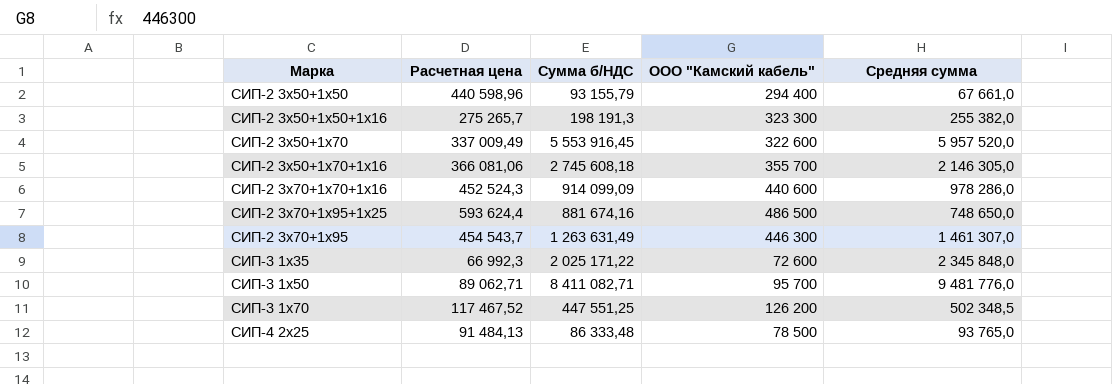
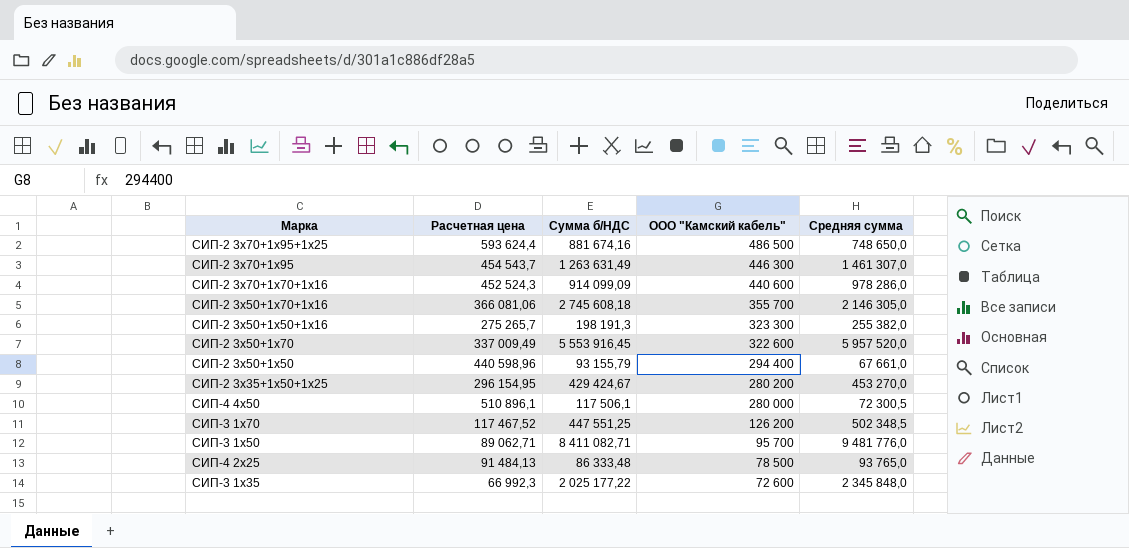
row order: none -> ООО "Камский кабель" descending
row СИП-2 3х35+1х50+1х25: none -> 296 154,95 | 429 424,67 | 280 200 | 453 270,0
row СИП-4 4х50: none -> 510 896,1 | 117 506,1 | 280 000 | 72 300,5
СИП-3 1х35 | Сумма б/НДС: 2 025 171,22 -> 2 025 177,22

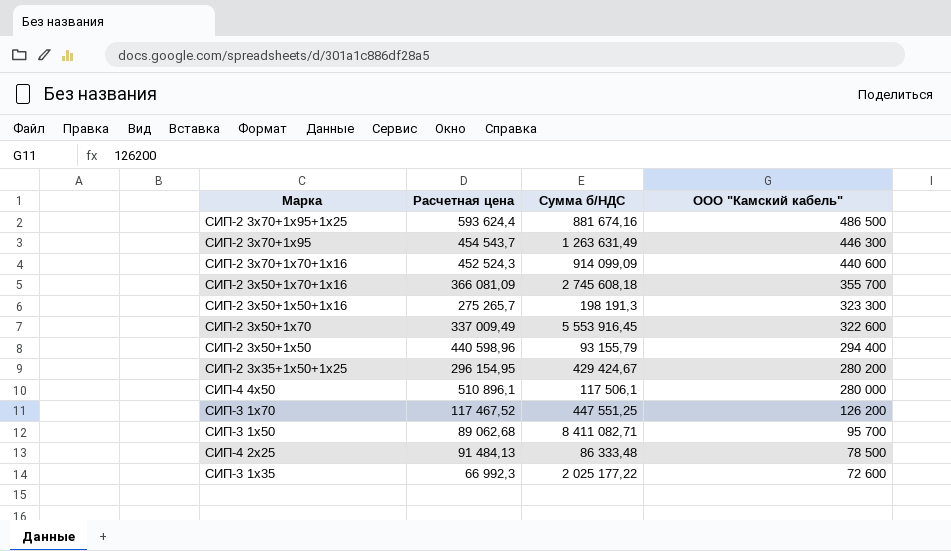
column Средняя сумма | position: 5 -> none
СИП-2 3х50+1х70+1х16 | Расчетная цена: 366 081,06 -> 366 081,09
СИП-3 1х50 | Расчетная цена: 89 062,71 -> 89 062,68

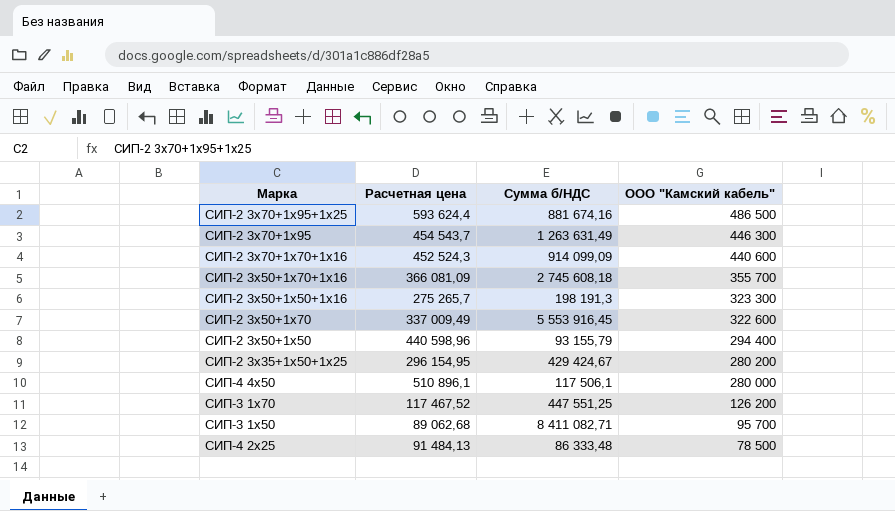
row СИП-3 1х35: 66 992,3 | 2 025 177,22 | 72 600 -> none

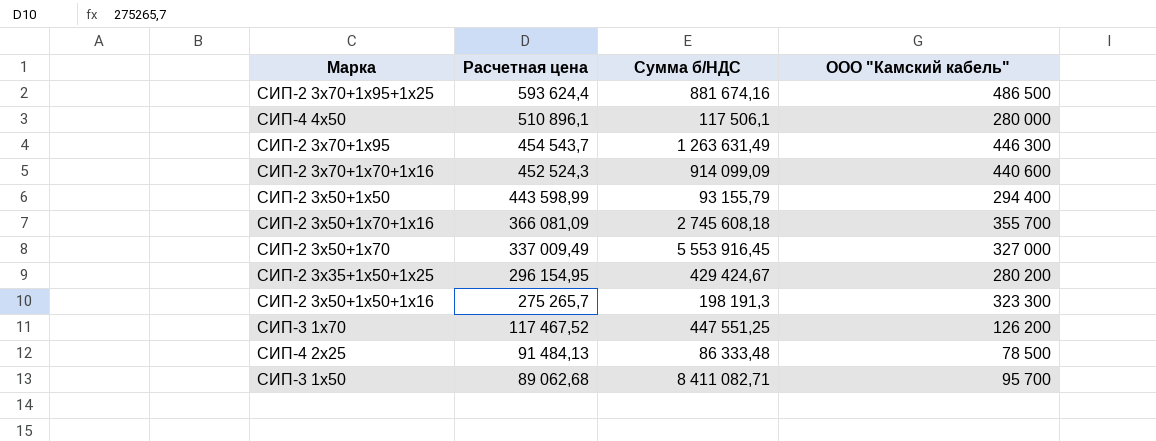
row order: ООО "Камский кабель" descending -> Расчетная цена descending
СИП-2 3х50+1х50 | Расчетная цена: 440 598,96 -> 443 598,99
СИП-2 3х50+1х70 | ООО "Камский кабель": 322 600 -> 327 000

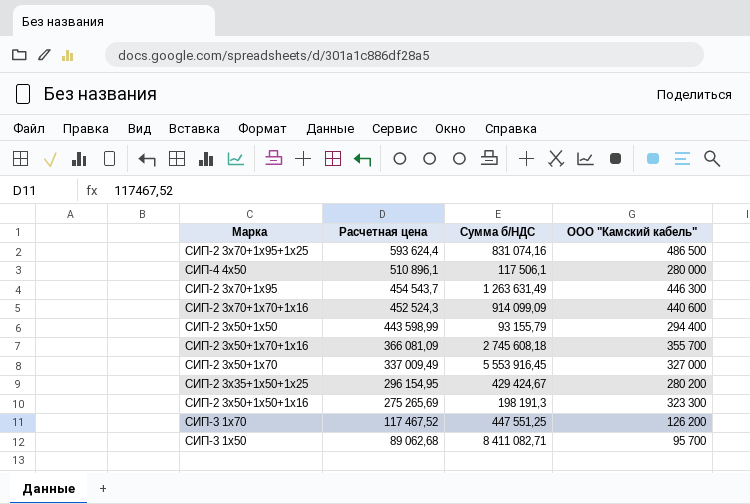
row СИП-4 2х25: 91 484,13 | 86 333,48 | 78 500 -> none
СИП-2 3х70+1х95+1х25 | Сумма б/НДС: 881 674,16 -> 831 074,16
СИП-2 3х50+1х50+1х16 | Расчетная цена: 275 265,7 -> 275 265,69

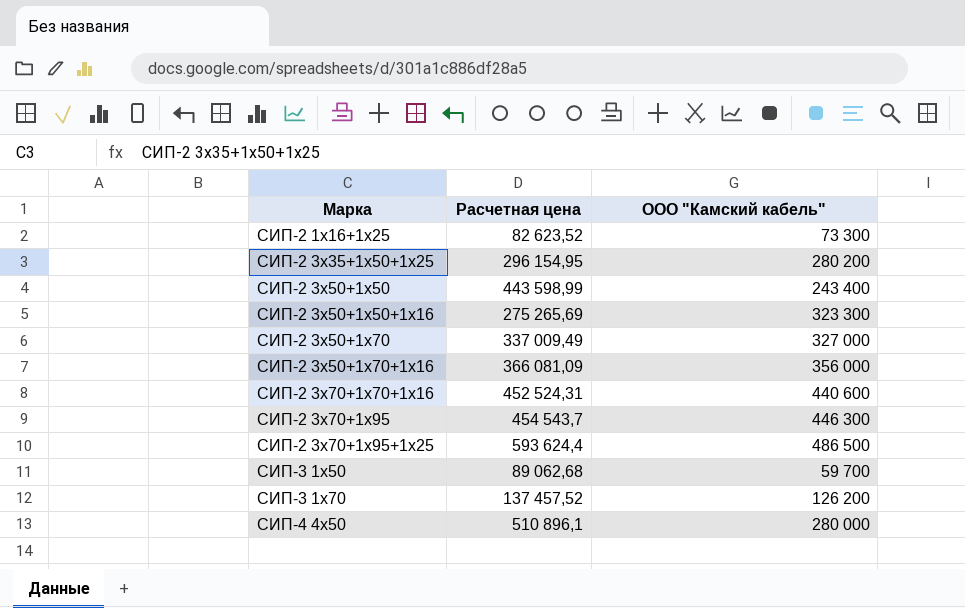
row order: Расчетная цена descending -> Марка ascending
column Сумма б/НДС | position: 3 -> none
row СИП-2 1х16+1х25: none -> 82 623,52 | 73 300
СИП-2 3х50+1х50 | ООО "Камский кабель": 294 400 -> 243 400
СИП-2 3х50+1х70+1х16 | ООО "Камский кабель": 355 700 -> 356 000
СИП-2 3х70+1х70+1х16 | Расчетная цена: 452 524,3 -> 452 524,31
СИП-3 1х50 | ООО "Камский кабель": 95 700 -> 59 700
СИП-3 1х70 | Расчетная цена: 117 467,52 -> 137 457,52

